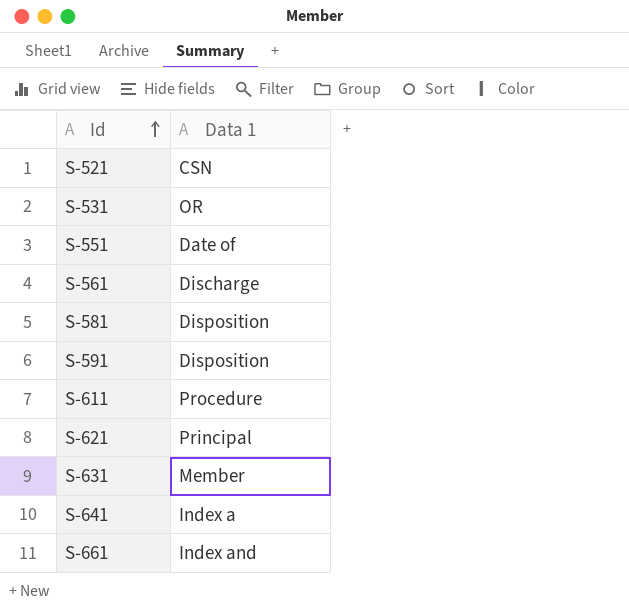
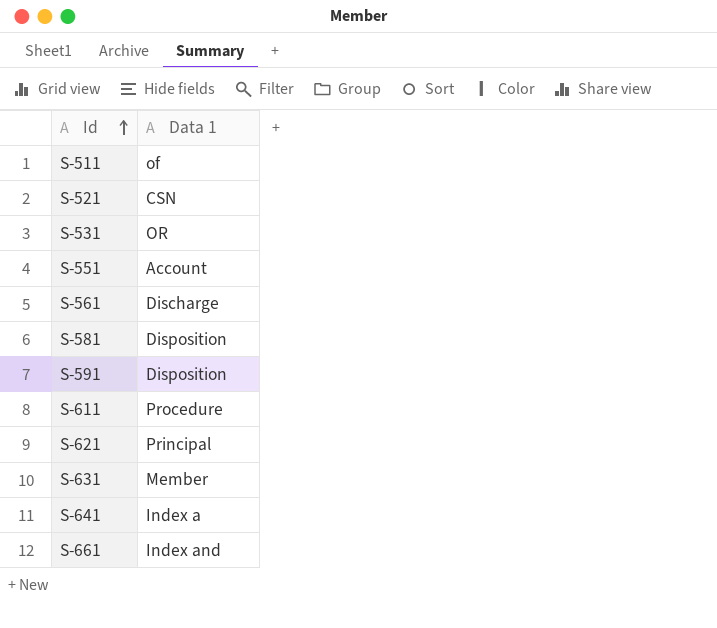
row S-511: none -> of
S-551 | Data 1: Date of -> Account

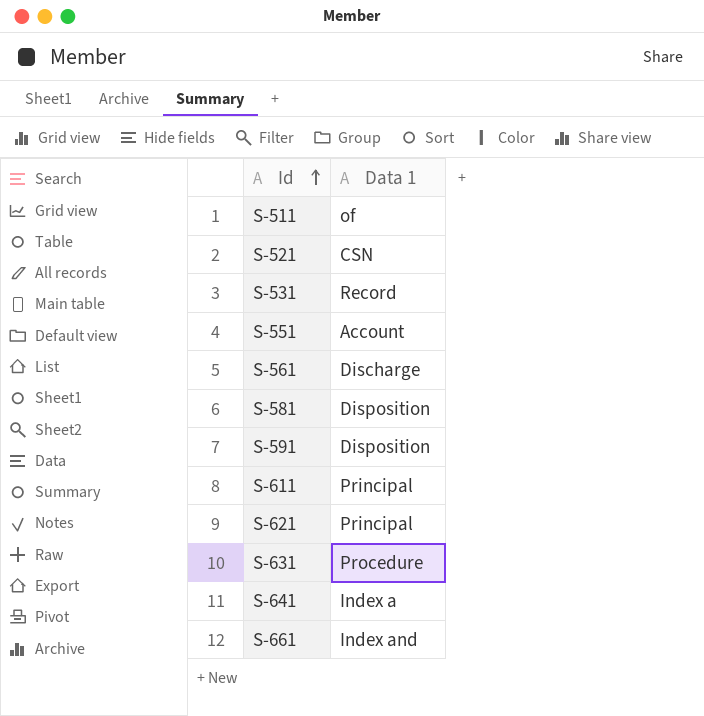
S-531 | Data 1: OR -> Record
S-611 | Data 1: Procedure -> Principal
S-631 | Data 1: Member -> Procedure

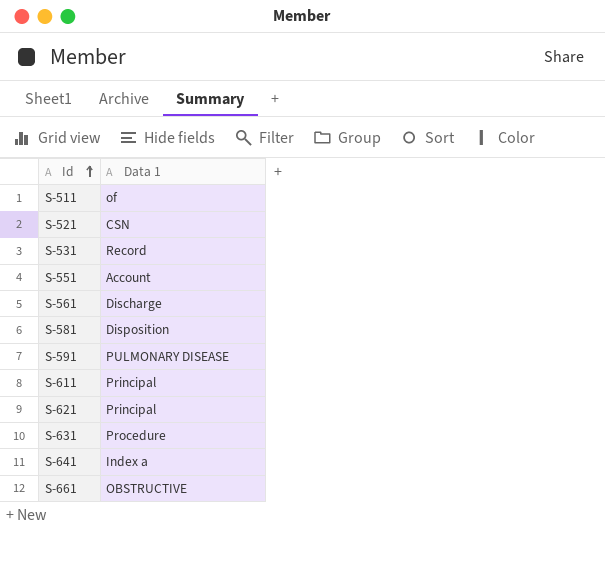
S-591 | Data 1: Disposition -> PULMONARY DISEASE
S-661 | Data 1: Index and -> OBSTRUCTIVE

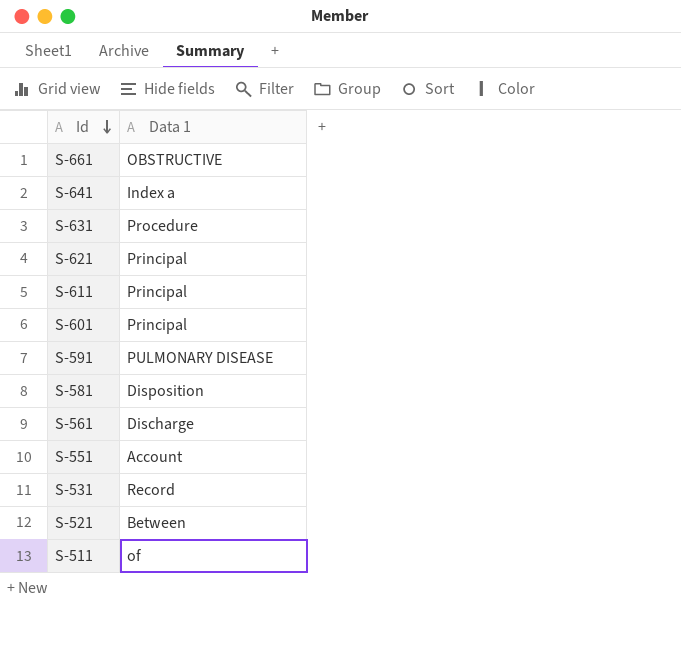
row order: Id ascending -> Id descending
row S-601: none -> Principal
S-521 | Data 1: CSN -> Between

